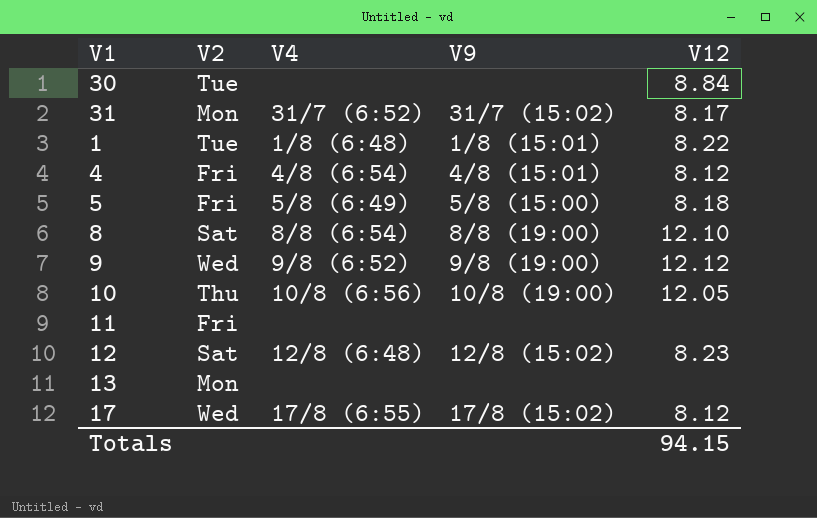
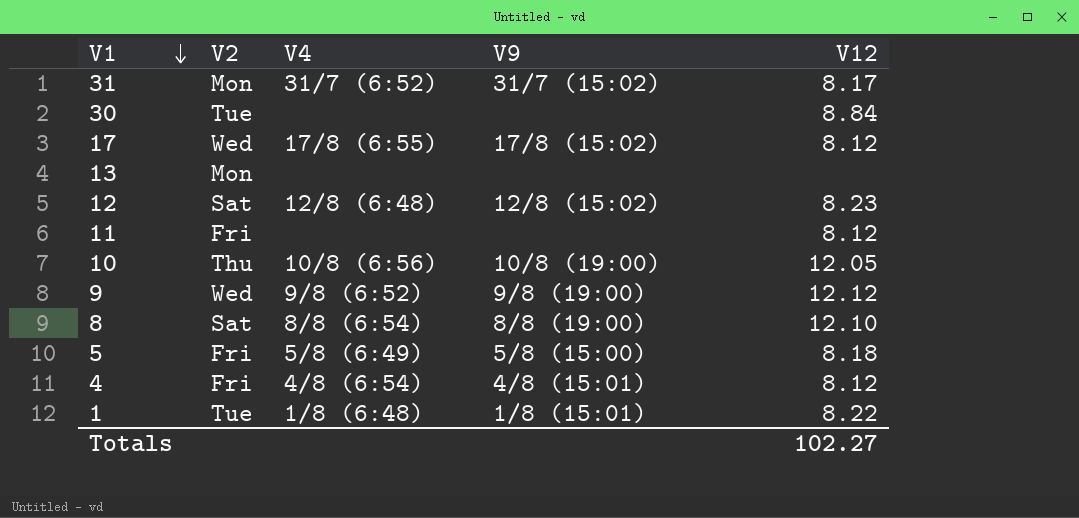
row order: none -> V1 descending
11 | V12: none -> 8.12
Totals | V12: 94.15 -> 102.27

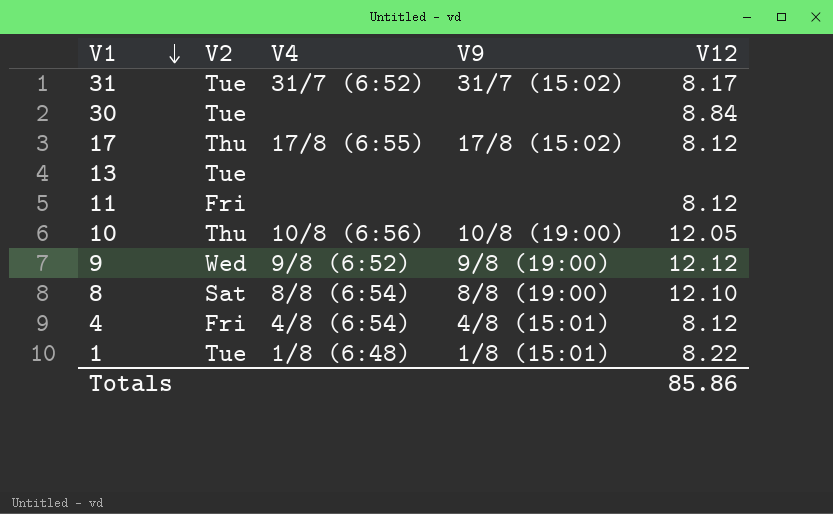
row 12: Sat | 12/8 (6:48) | 12/8 (15:02) | 8.23 -> none
row 5: Fri | 5/8 (6:49) | 5/8 (15:00) | 8.18 -> none
31 | V2: Mon -> Tue
17 | V2: Wed -> Thu
13 | V2: Mon -> Tue
Totals | V12: 102.27 -> 85.86

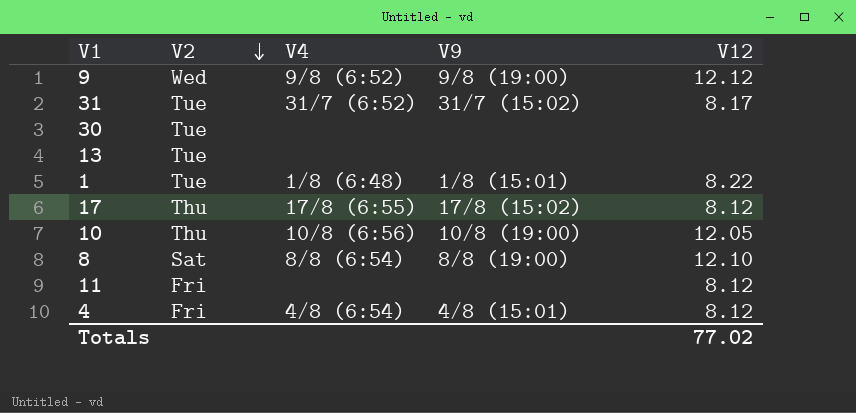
row order: V1 descending -> V2 descending
30 | V12: 8.84 -> none
Totals | V12: 85.86 -> 77.02

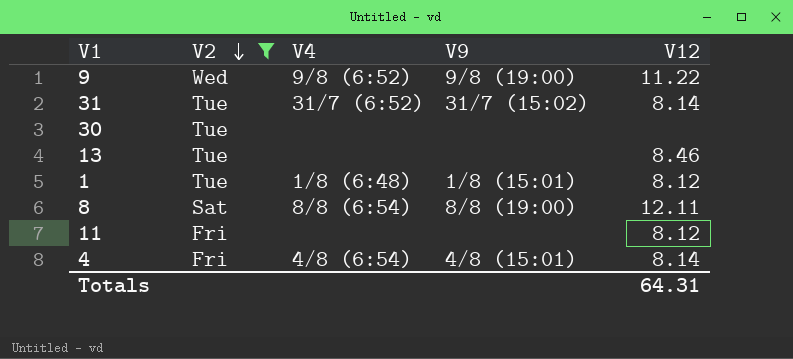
filter: none -> V2 != Thu
9 | V12: 12.12 -> 11.22
31 | V12: 8.17 -> 8.14
13 | V12: none -> 8.46
1 | V12: 8.22 -> 8.12
8 | V12: 12.10 -> 12.11
4 | V12: 8.12 -> 8.14
Totals | V12: 77.02 -> 64.31

